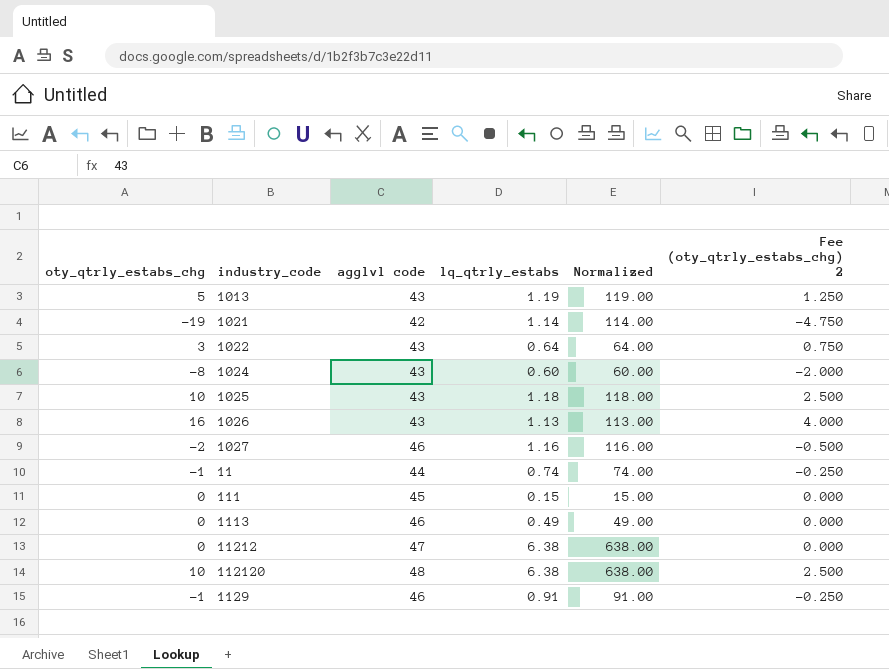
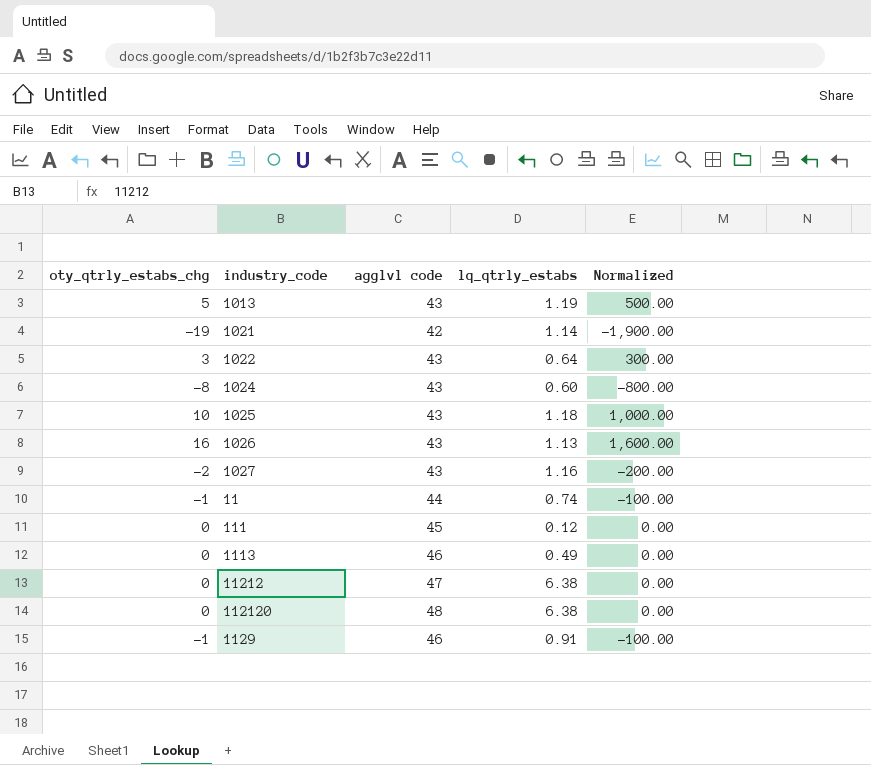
column Fee (oty_qtrly_estabs_chg) 2 | formula: [oty_qtrly_estabs_chg] * 0.25 -> none
column Normalized | formula: [lq_qtrly_estabs] * 100 -> [oty_qtrly_estabs_chg] * 100
1027 | agglvl code: 46 -> 43
111 | lq_qtrly_estabs: 0.15 -> 0.12
112120 | oty_qtrly_estabs_chg: 10 -> 0

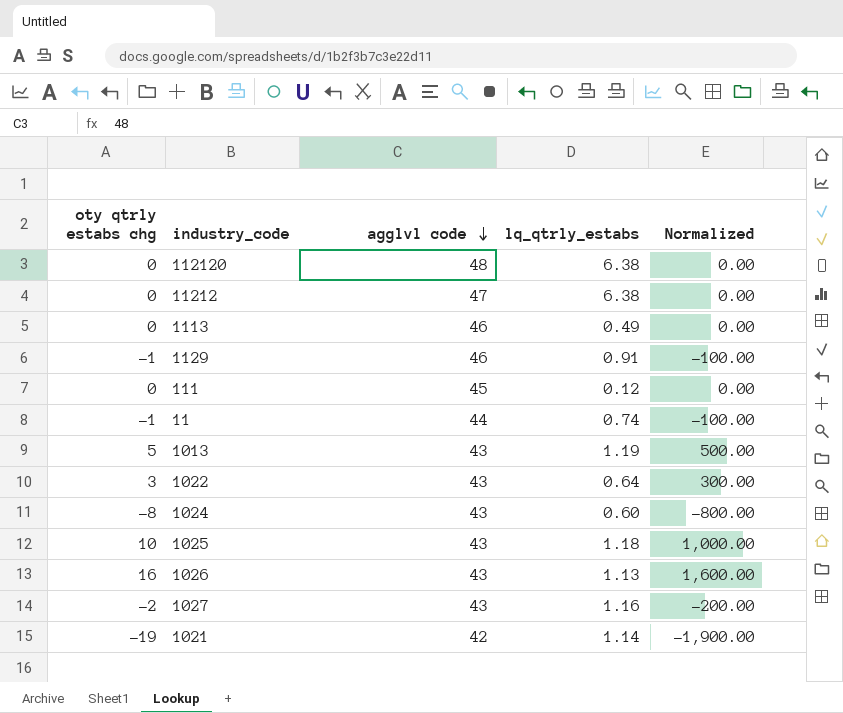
row order: none -> agglvl code descending
column name: oty_qtrly_estabs_chg -> oty qtrly estabs chg

